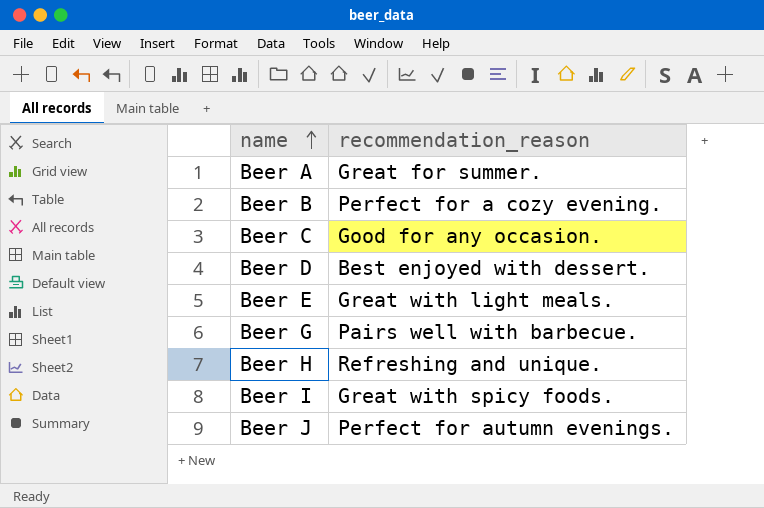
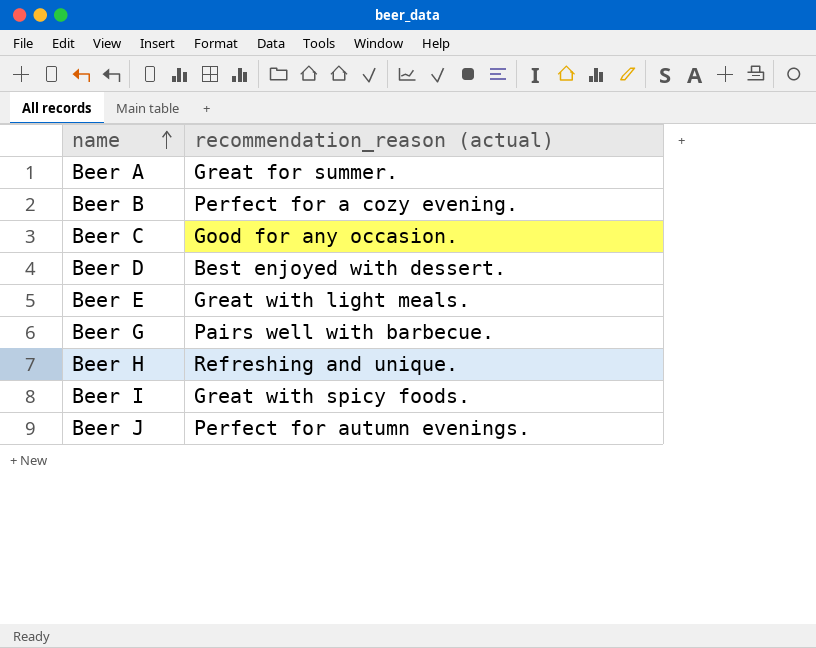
column name: recommendation_reason -> recommendation_reason (actual)

